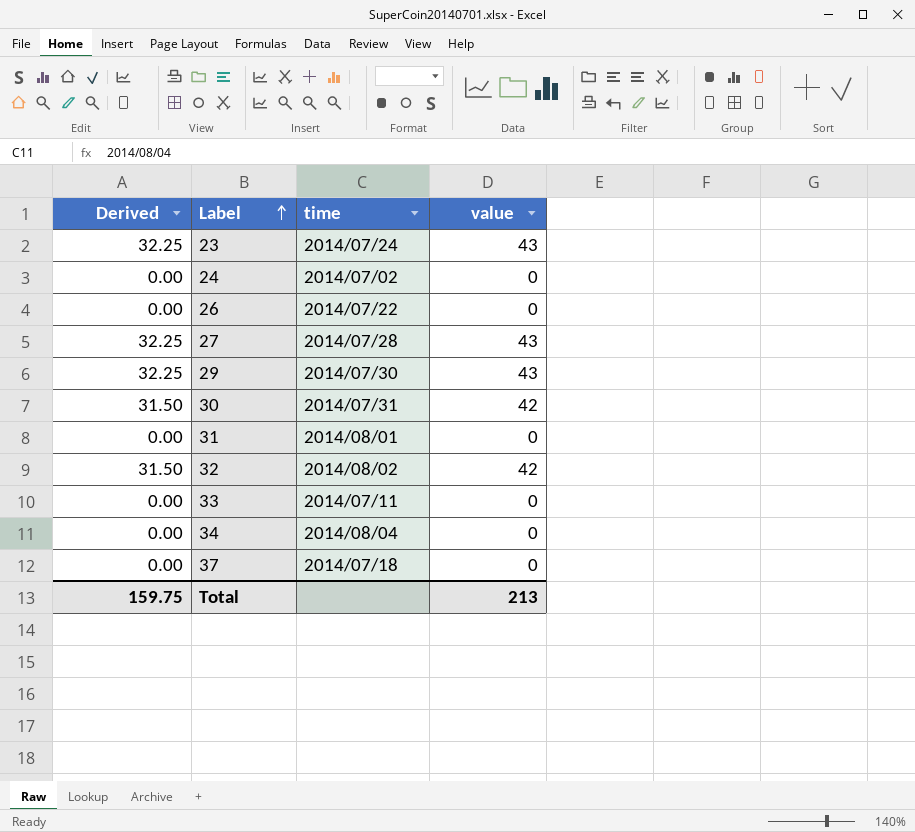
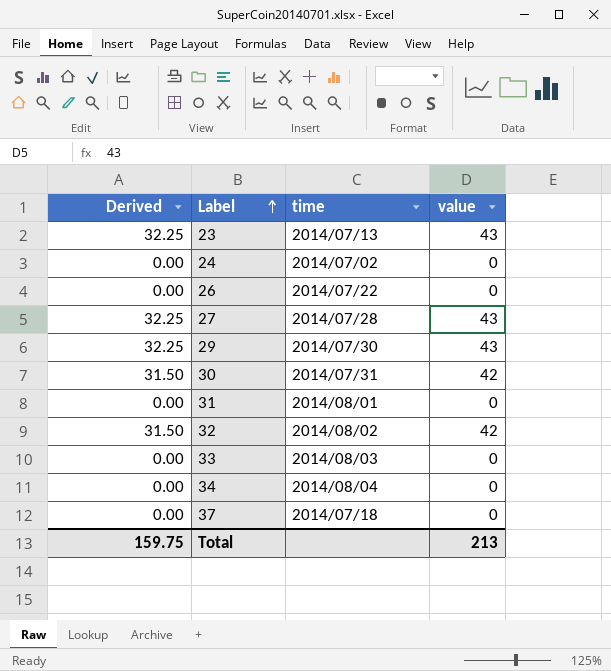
23 | time: 2014/07/24 -> 2014/07/13
33 | time: 2014/07/11 -> 2014/08/03

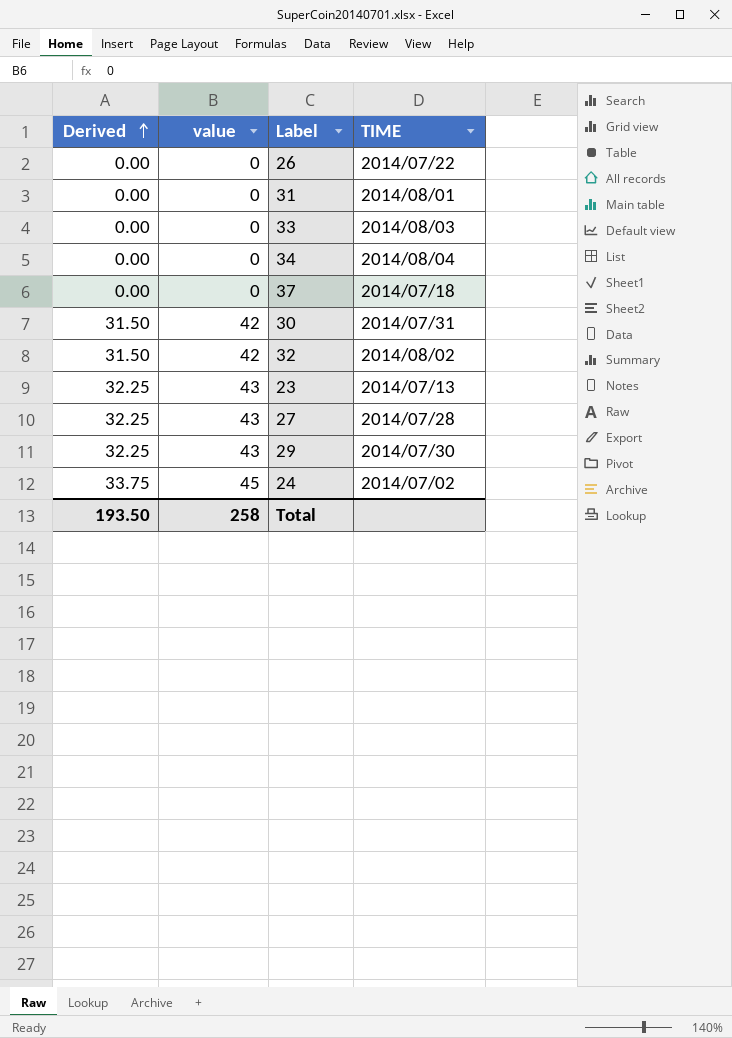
row order: Label ascending -> Derived ascending
column value | position: 4 -> 2
column name: time -> TIME
24 | Derived: 0.00 -> 33.75
24 | value: 0 -> 45
Total | Derived: 159.75 -> 193.50
Total | value: 213 -> 258

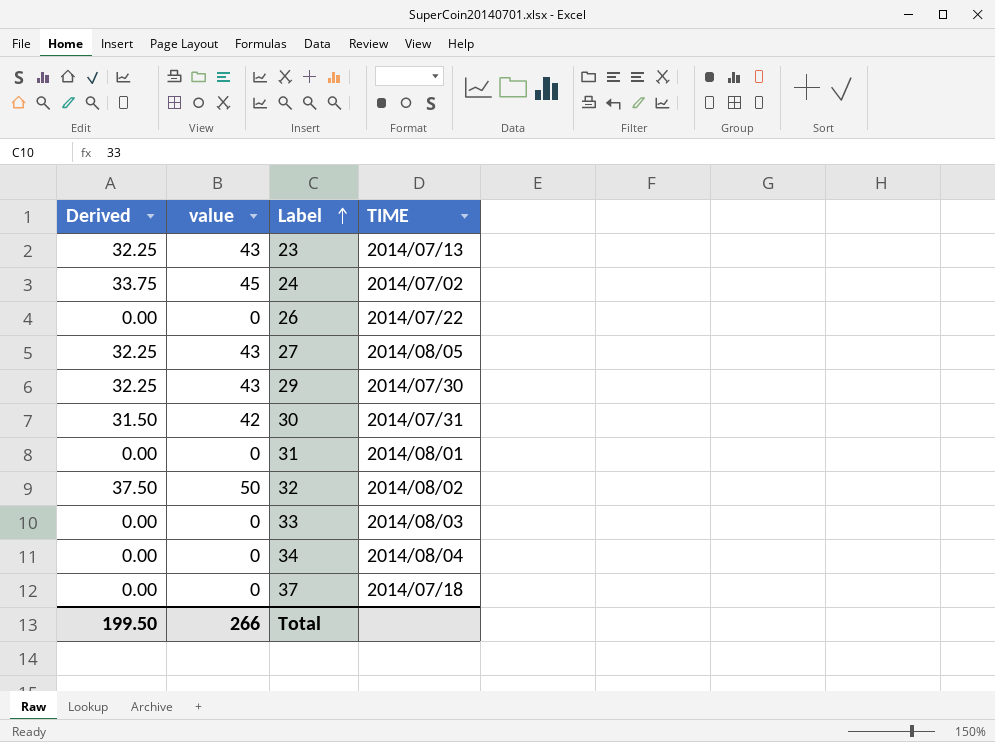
row order: Derived ascending -> Label ascending
27 | TIME: 2014/07/28 -> 2014/08/05
32 | Derived: 31.50 -> 37.50
32 | value: 42 -> 50
Total | Derived: 193.50 -> 199.50
Total | value: 258 -> 266

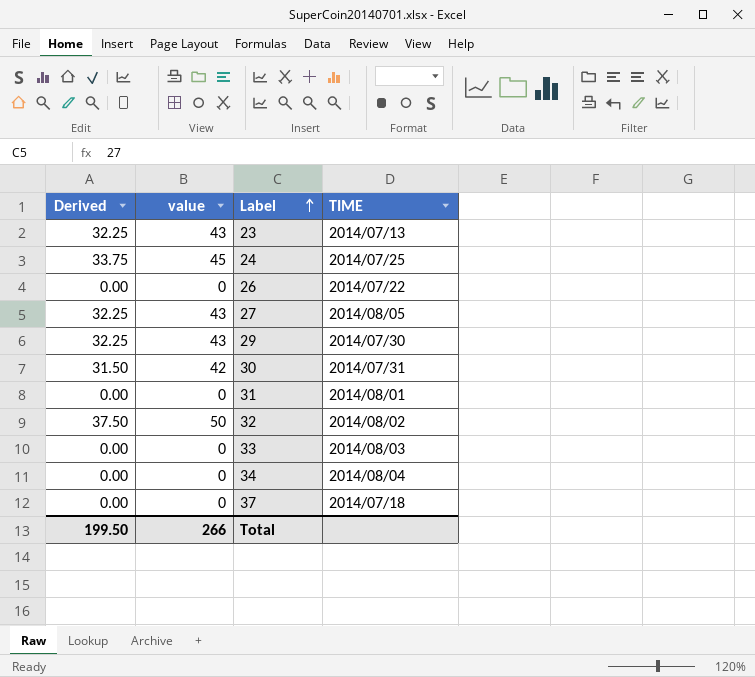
24 | TIME: 2014/07/02 -> 2014/07/25

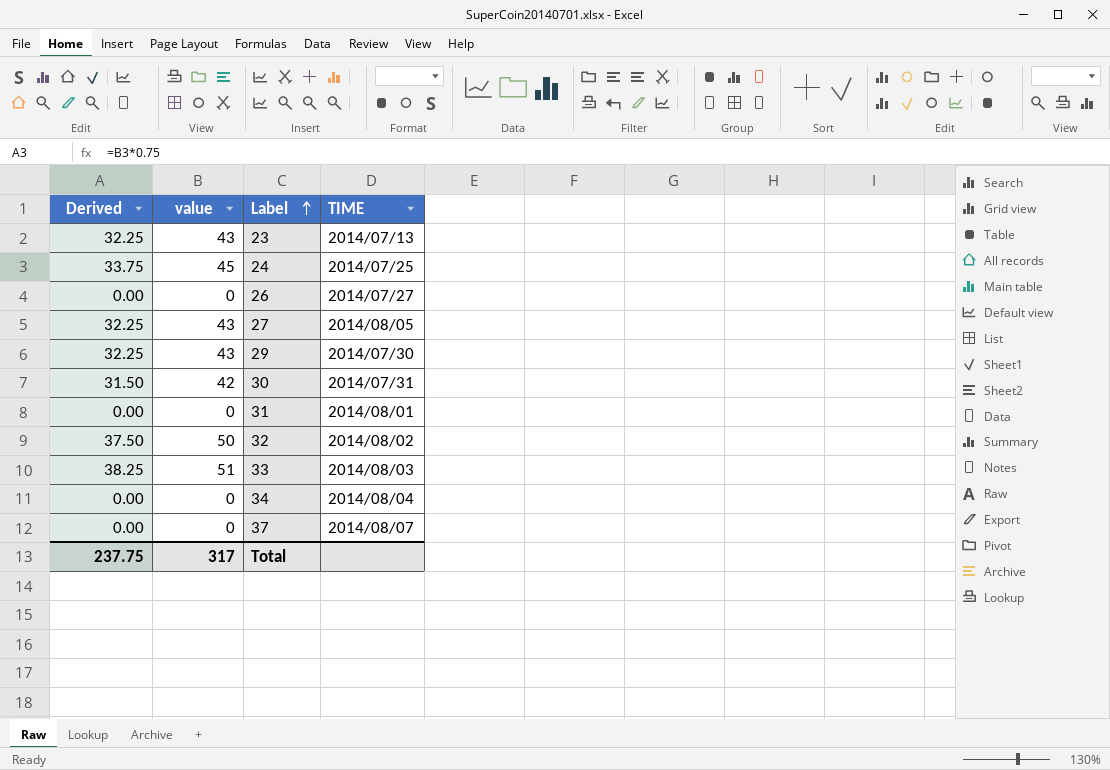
26 | TIME: 2014/07/22 -> 2014/07/27
33 | Derived: 0.00 -> 38.25
33 | value: 0 -> 51
37 | TIME: 2014/07/18 -> 2014/08/07
Total | Derived: 199.50 -> 237.75
Total | value: 266 -> 317

